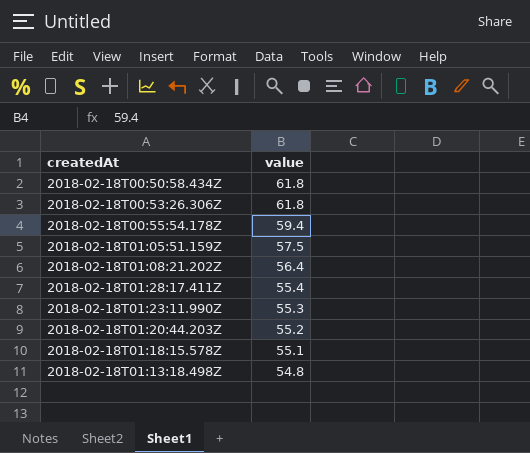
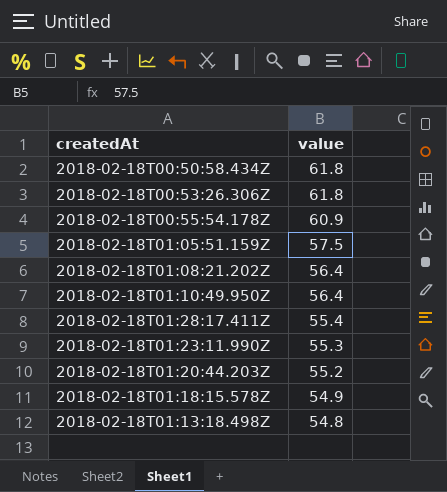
2018-02-18T00:55:54.178Z | value: 59.4 -> 60.9
row 2018-02-18T01:10:49.950Z: none -> 56.4
2018-02-18T01:18:15.578Z | value: 55.1 -> 54.9

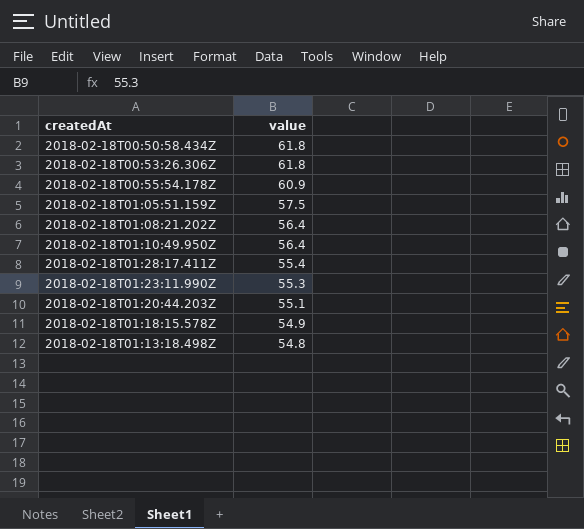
2018-02-18T01:20:44.203Z | value: 55.2 -> 55.1

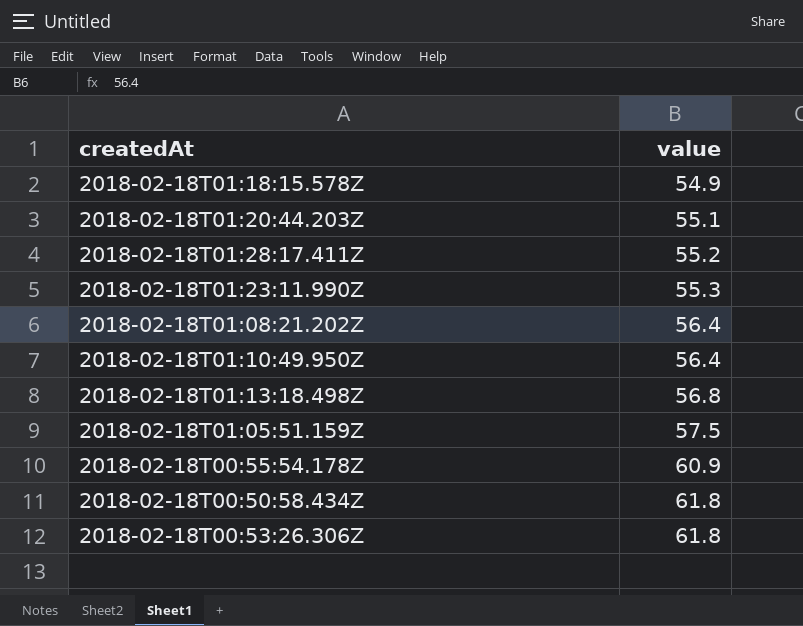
row order: value descending -> value ascending
2018-02-18T01:28:17.411Z | value: 55.4 -> 55.2
2018-02-18T01:13:18.498Z | value: 54.8 -> 56.8

